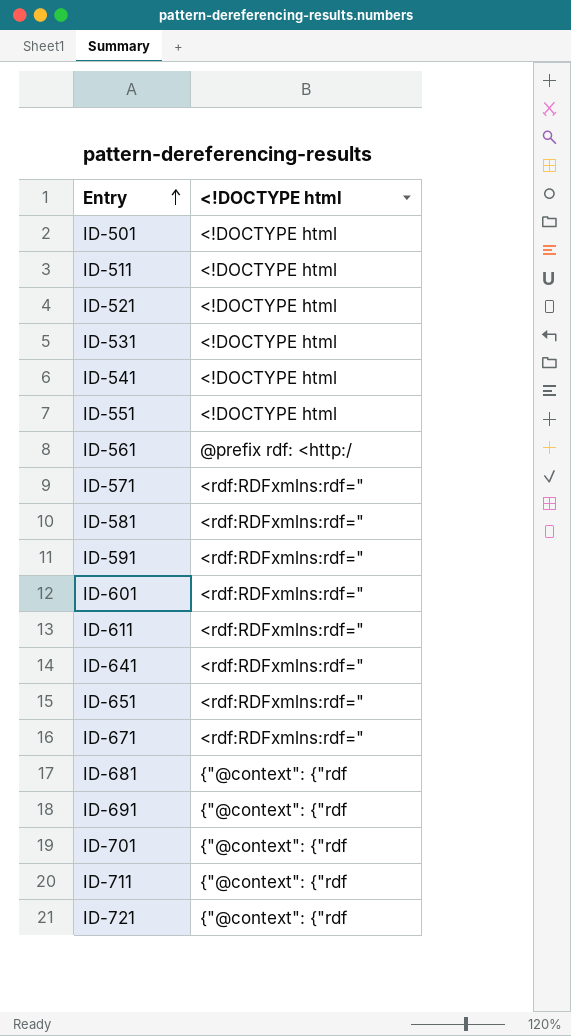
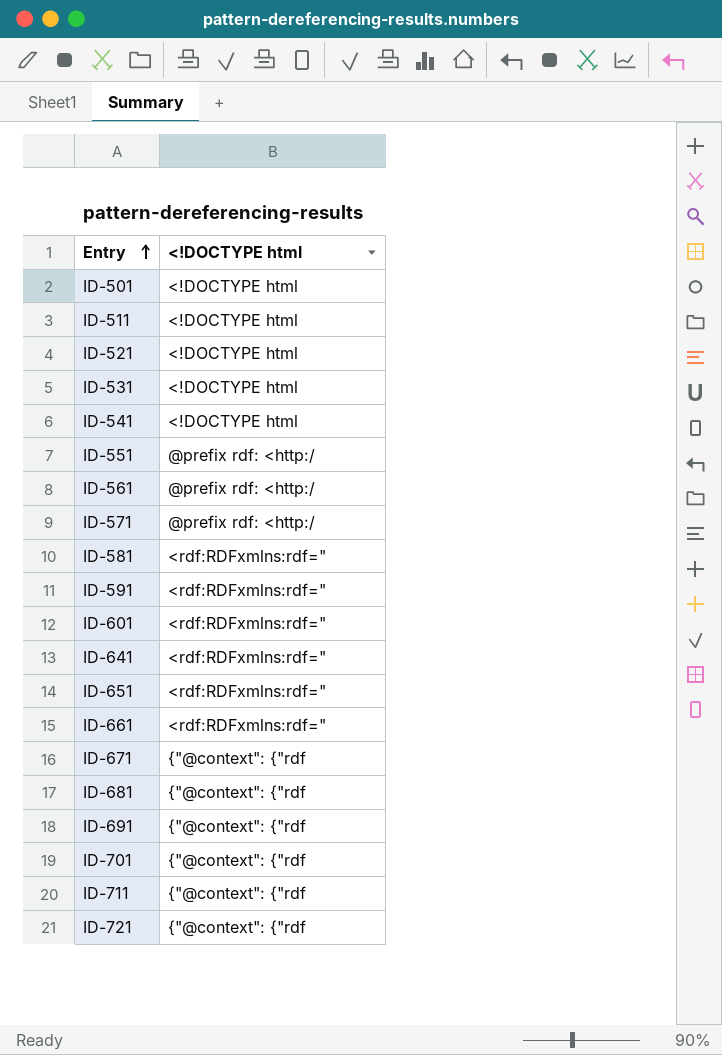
row ID-611: <rdf:RDFxmlns:rdf=" -> none
ID-551 | <!DOCTYPE html: <!DOCTYPE html -> @prefix rdf: <http:/
ID-571 | <!DOCTYPE html: <rdf:RDFxmlns:rdf=" -> @prefix rdf: <http:/
row ID-661: none -> <rdf:RDFxmlns:rdf="
ID-671 | <!DOCTYPE html: <rdf:RDFxmlns:rdf=" -> {"@context": {"rdf

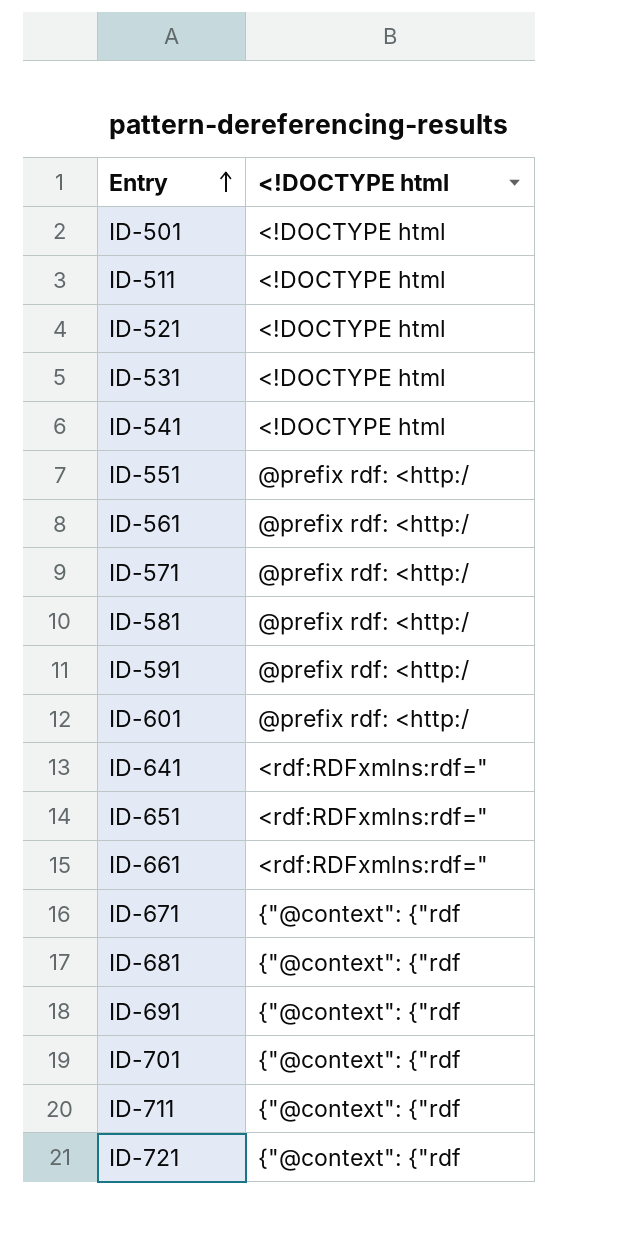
ID-581 | <!DOCTYPE html: <rdf:RDFxmlns:rdf=" -> @prefix rdf: <http:/
ID-591 | <!DOCTYPE html: <rdf:RDFxmlns:rdf=" -> @prefix rdf: <http:/
ID-601 | <!DOCTYPE html: <rdf:RDFxmlns:rdf=" -> @prefix rdf: <http:/

